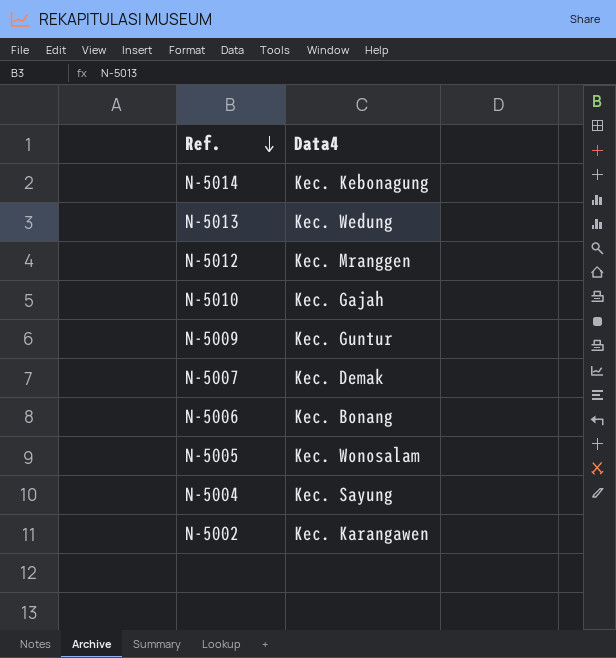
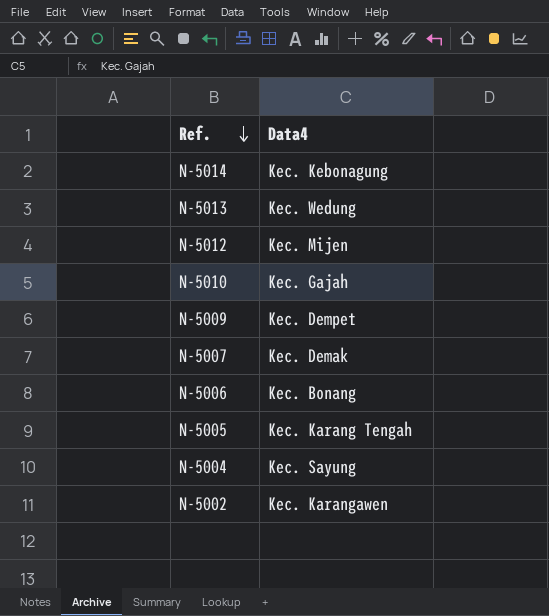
N-5012 | Data4: Kec. Mranggen -> Kec. Mijen
N-5009 | Data4: Kec. Guntur -> Kec. Dempet
N-5005 | Data4: Kec. Wonosalam -> Kec. Karang Tengah

